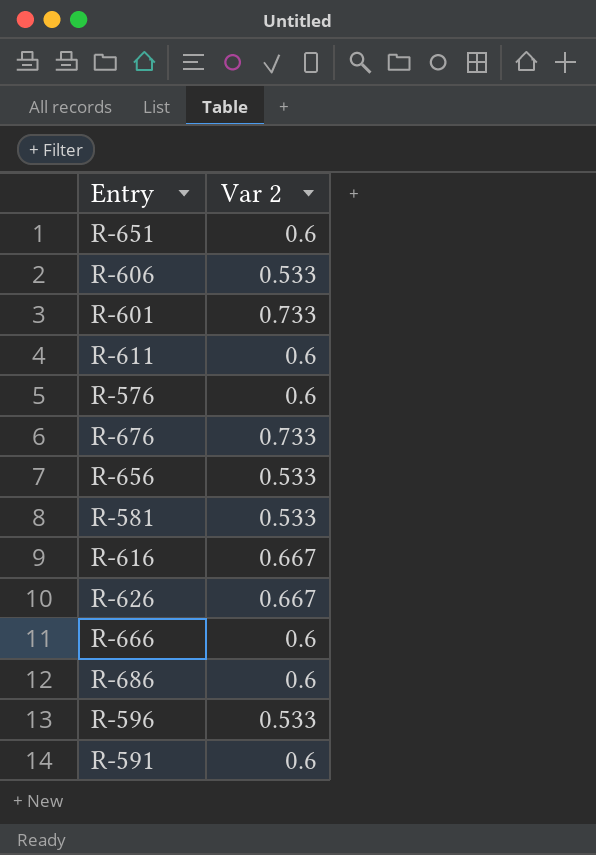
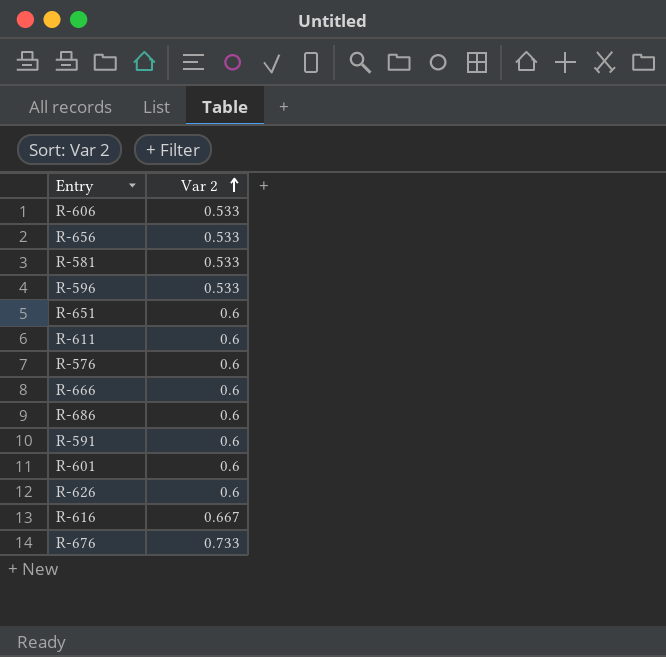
row order: none -> Var 2 ascending
R-601 | Var 2: 0.733 -> 0.6
R-626 | Var 2: 0.667 -> 0.6

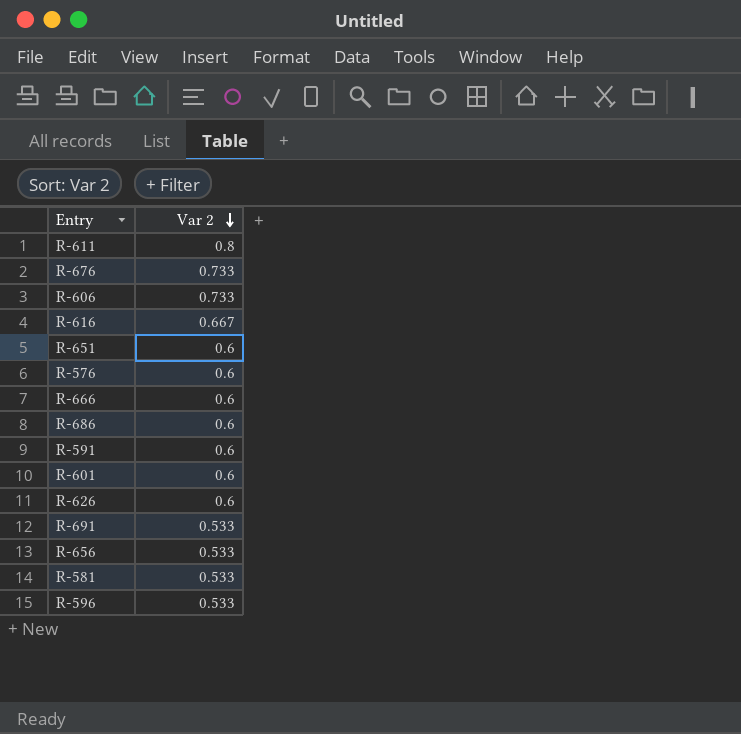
row order: Var 2 ascending -> Var 2 descending
R-611 | Var 2: 0.6 -> 0.8
R-606 | Var 2: 0.533 -> 0.733
row R-691: none -> 0.533

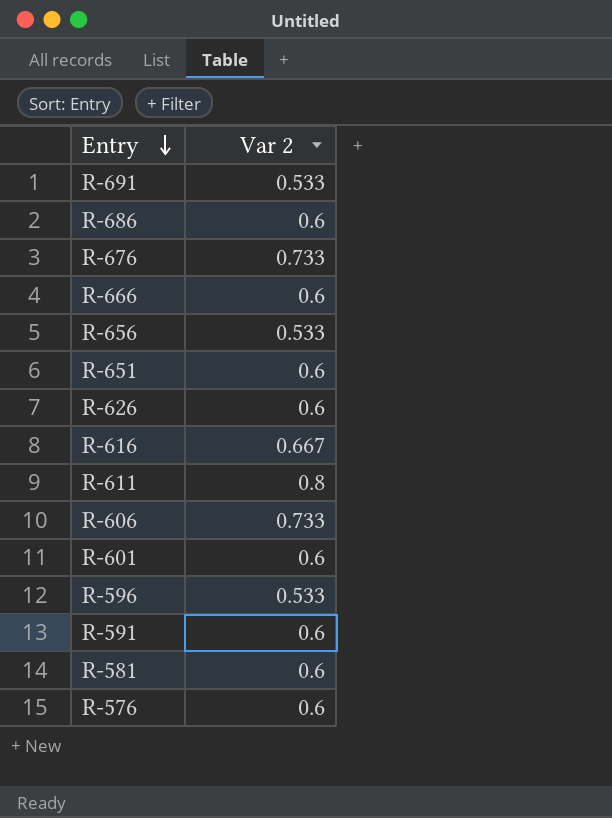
row order: Var 2 descending -> Entry descending
R-581 | Var 2: 0.533 -> 0.6

